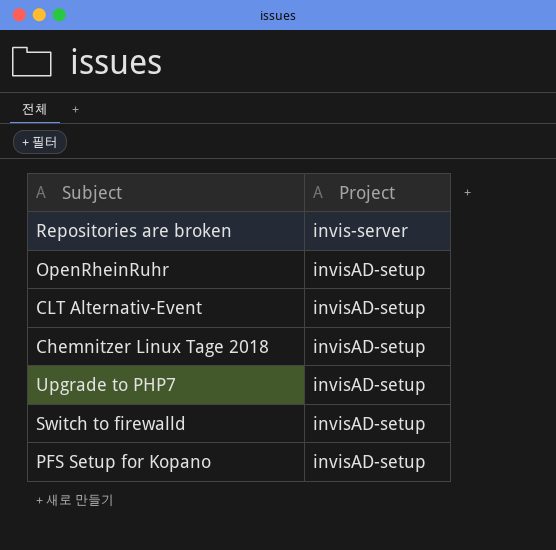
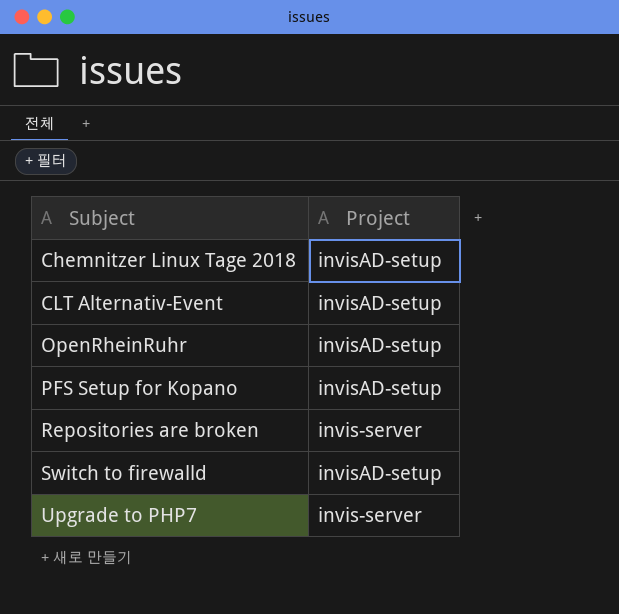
row order: Project ascending -> Subject ascending
Upgrade to PHP7 | Project: invisAD-setup -> invis-server

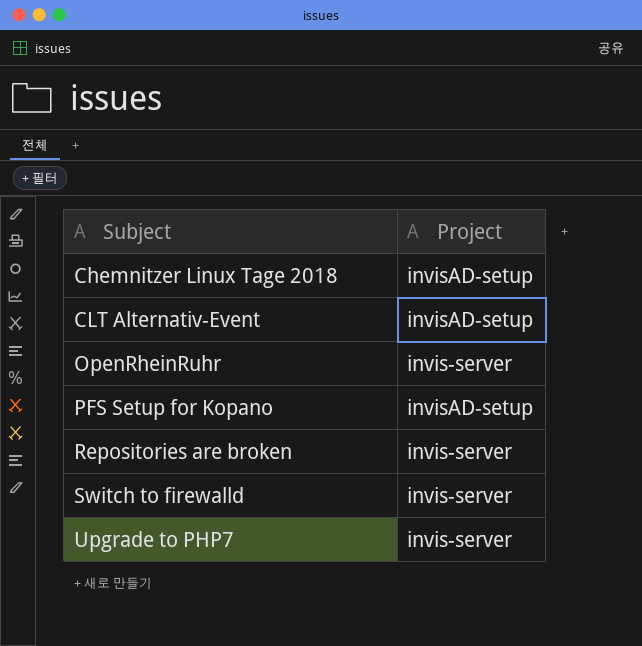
OpenRheinRuhr | Project: invisAD-setup -> invis-server
Switch to firewalld | Project: invisAD-setup -> invis-server

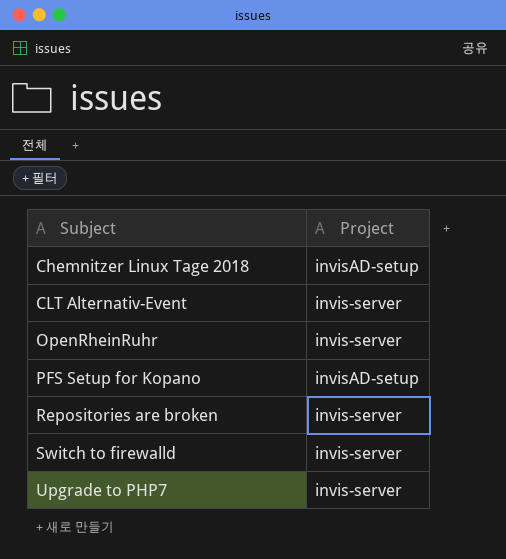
CLT Alternativ-Event | Project: invisAD-setup -> invis-server

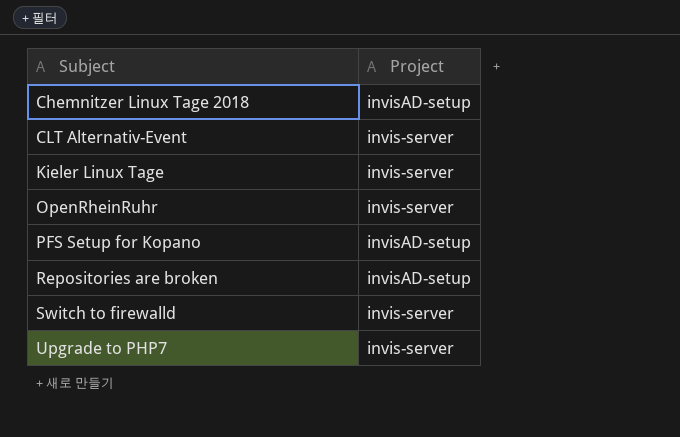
row Kieler Linux Tage: none -> invis-server
Repositories are broken | Project: invis-server -> invisAD-setup

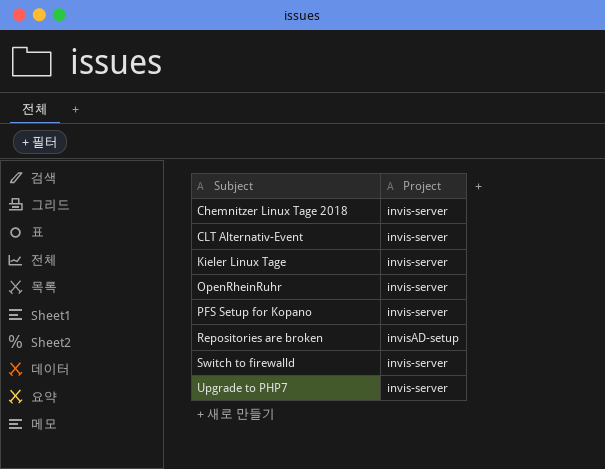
Chemnitzer Linux Tage 2018 | Project: invisAD-setup -> invis-server
PFS Setup for Kopano | Project: invisAD-setup -> invis-server

